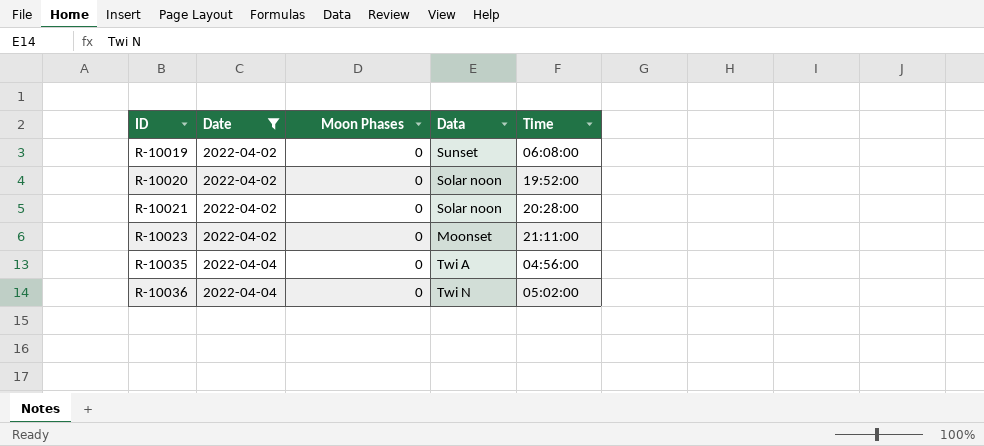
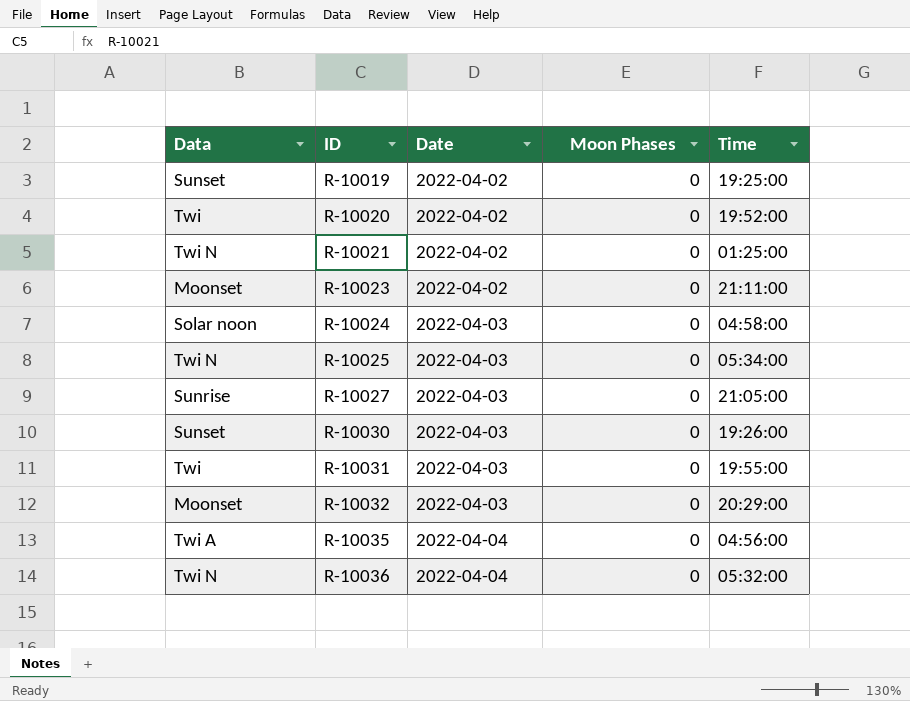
filter: Date != 2022-04-03 -> none
column Data | position: 4 -> 1
R-10019 | Time: 06:08:00 -> 19:25:00
R-10020 | Data: Solar noon -> Twi
R-10021 | Data: Solar noon -> Twi N
R-10021 | Time: 20:28:00 -> 01:25:00
R-10036 | Time: 05:02:00 -> 05:32:00

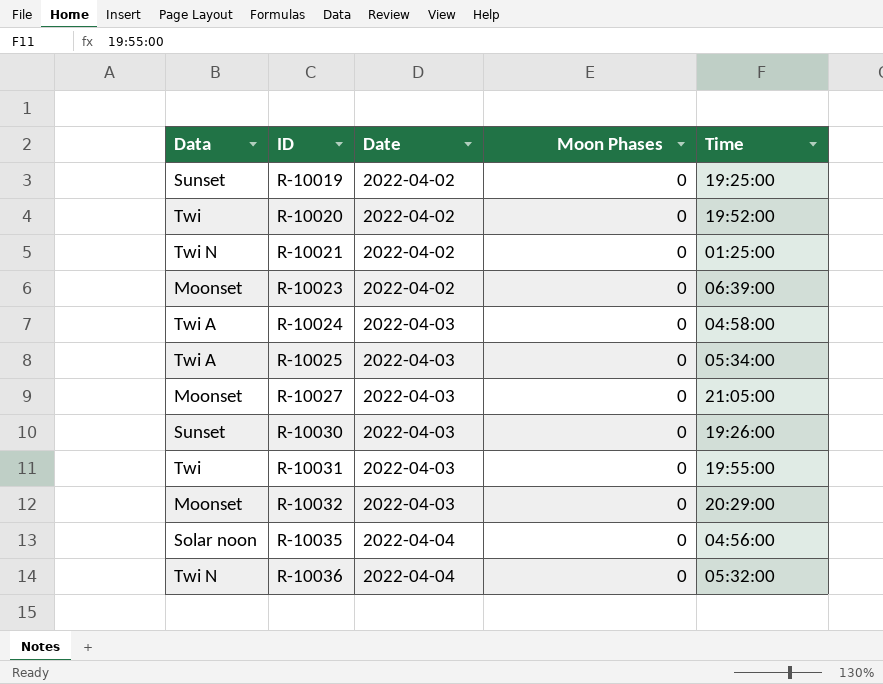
R-10023 | Time: 21:11:00 -> 06:39:00
R-10024 | Data: Solar noon -> Twi A
R-10025 | Data: Twi N -> Twi A
R-10027 | Data: Sunrise -> Moonset
R-10035 | Data: Twi A -> Solar noon

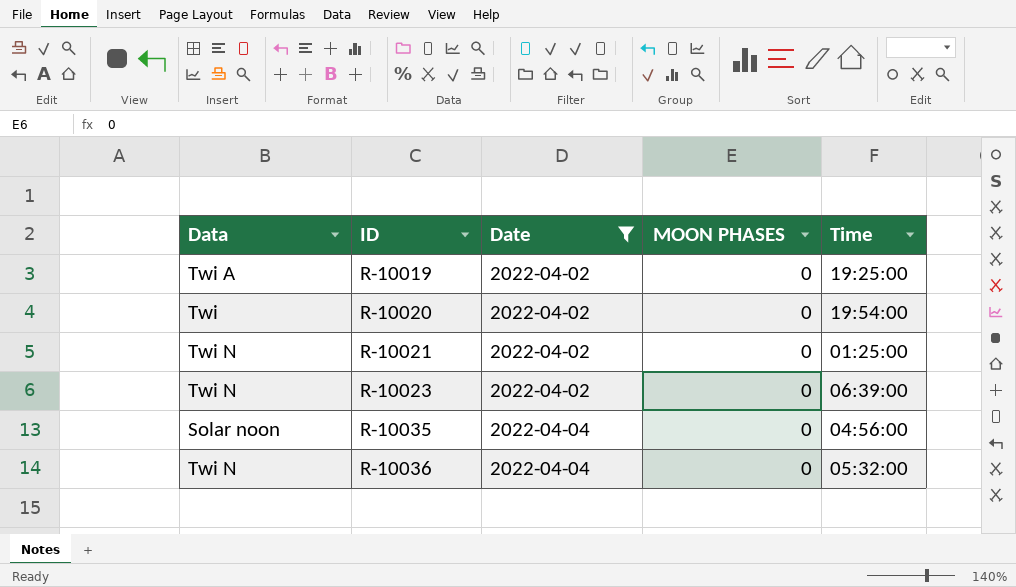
filter: none -> Date != 2022-04-03
column name: Moon Phases -> MOON PHASES
R-10019 | Data: Sunset -> Twi A
R-10020 | Time: 19:52:00 -> 19:54:00
R-10023 | Data: Moonset -> Twi N

